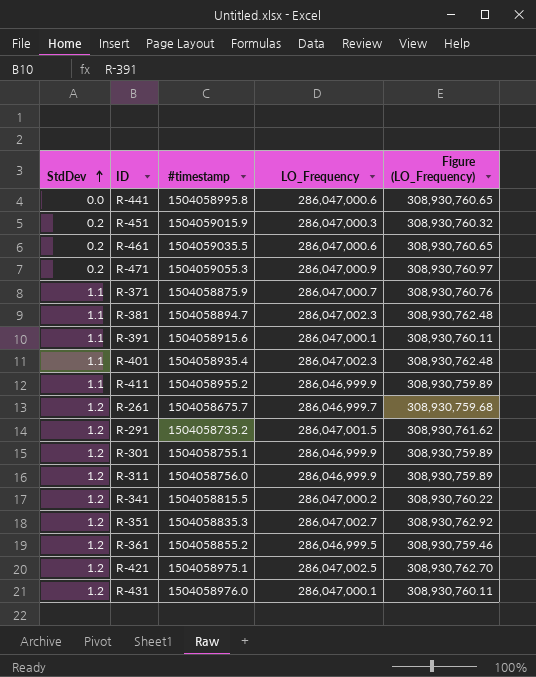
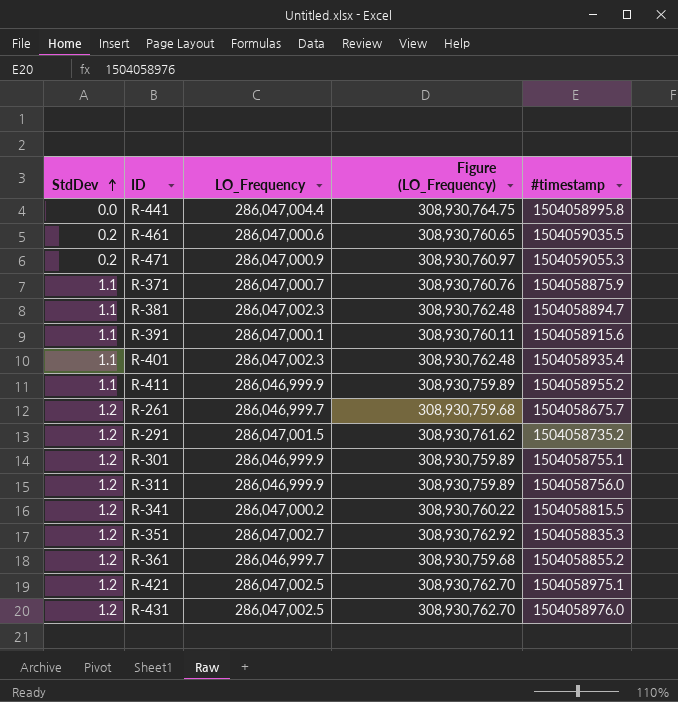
column #timestamp | position: 3 -> 5
row R-451: 0.2 | 1504059015.9 | 286,047,000.3 | 308,930,760.32 -> none
R-441 | LO_Frequency: 286,047,000.6 -> 286,047,004.4
R-441 | Figure (LO_Frequency): 308,930,760.65 -> 308,930,764.75
R-361 | LO_Frequency: 286,046,999.5 -> 286,046,999.7
R-361 | Figure (LO_Frequency): 308,930,759.46 -> 308,930,759.68
R-431 | LO_Frequency: 286,047,000.1 -> 286,047,002.5
R-431 | Figure (LO_Frequency): 308,930,760.11 -> 308,930,762.70

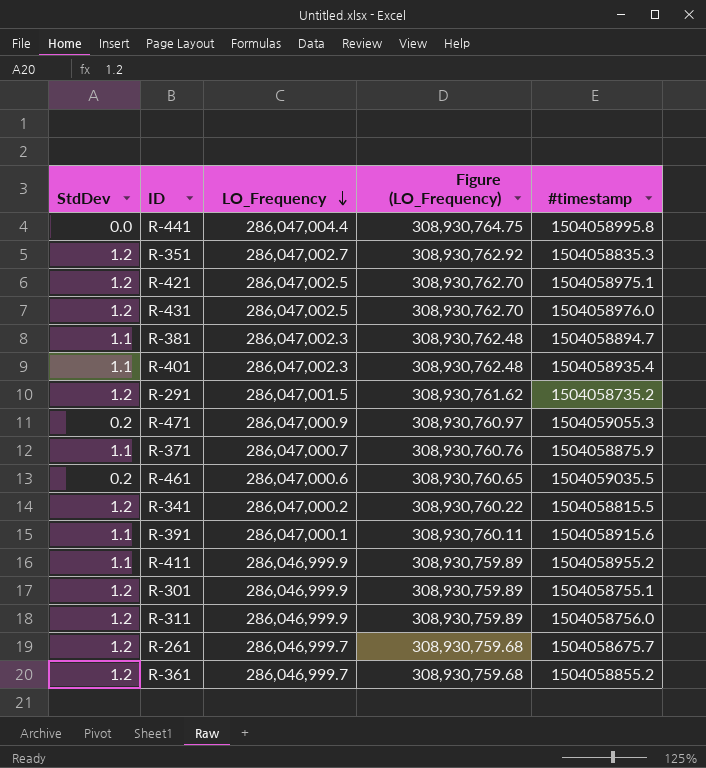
row order: StdDev ascending -> LO_Frequency descending

